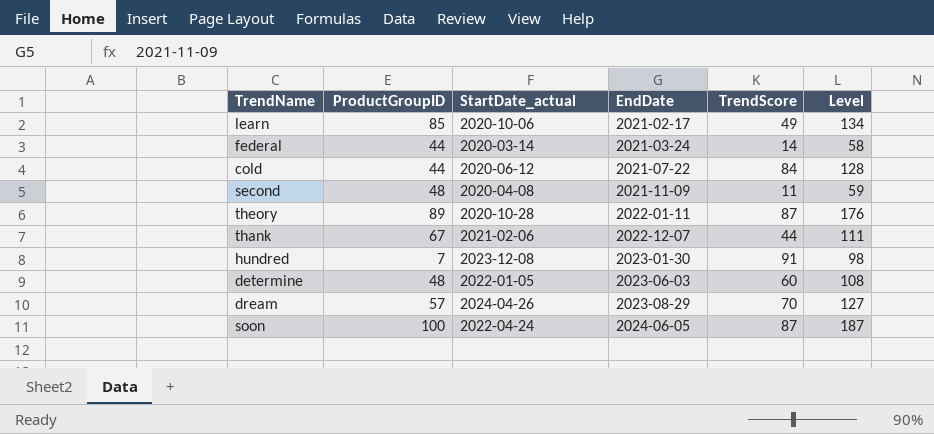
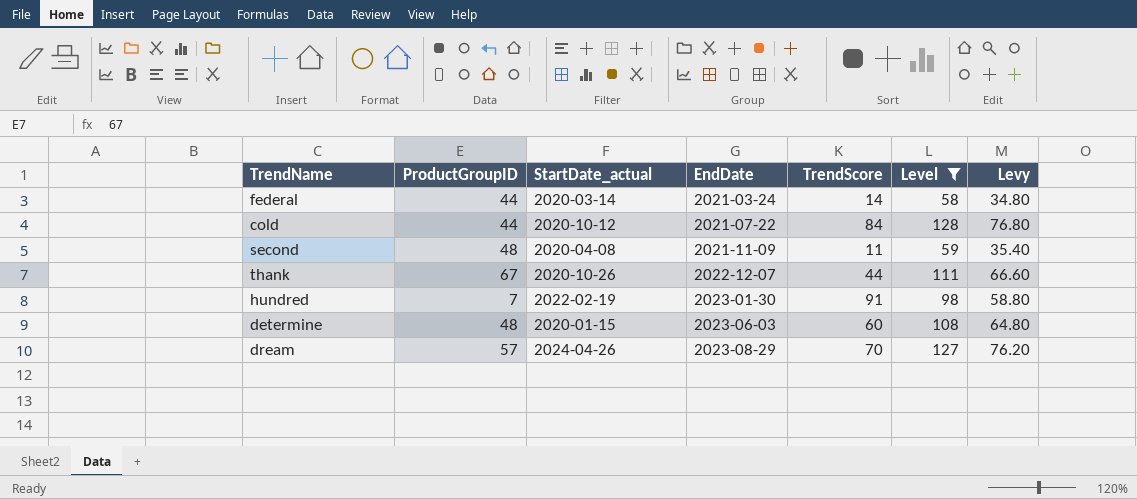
filter: none -> Level <= 128
column Levy | formula: none -> [Level] * 0.6
cold | StartDate_actual: 2020-06-12 -> 2020-10-12
thank | StartDate_actual: 2021-02-06 -> 2020-10-26
hundred | StartDate_actual: 2023-12-08 -> 2022-02-19
determine | StartDate_actual: 2022-01-05 -> 2020-01-15

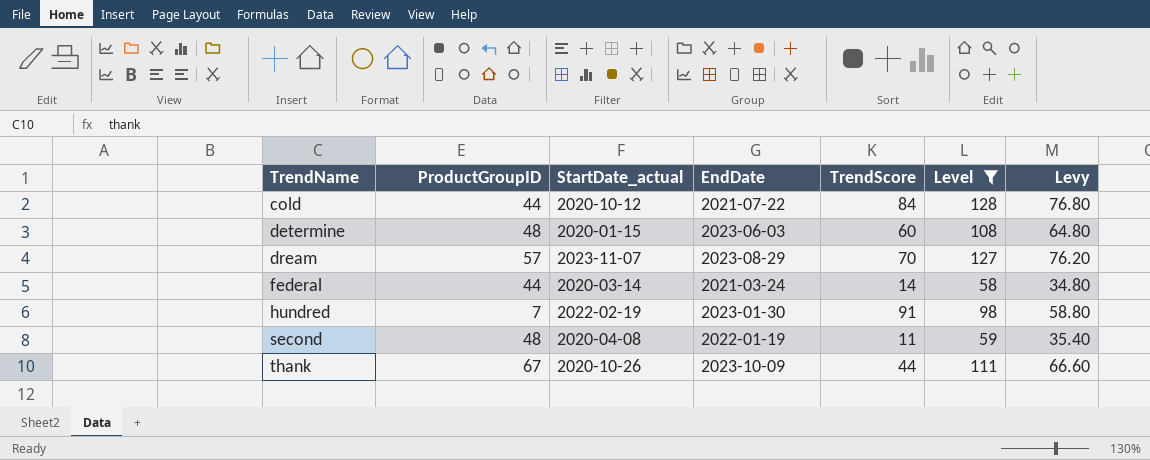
row order: EndDate ascending -> TrendName ascending
dream | StartDate_actual: 2024-04-26 -> 2023-11-07
second | EndDate: 2021-11-09 -> 2022-01-19
thank | EndDate: 2022-12-07 -> 2023-10-09

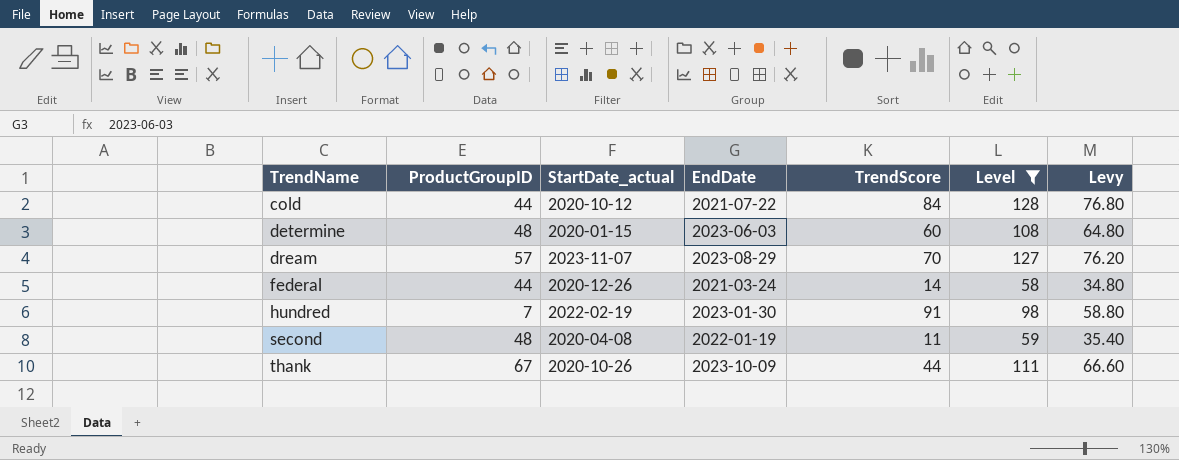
federal | StartDate_actual: 2020-03-14 -> 2020-12-26

